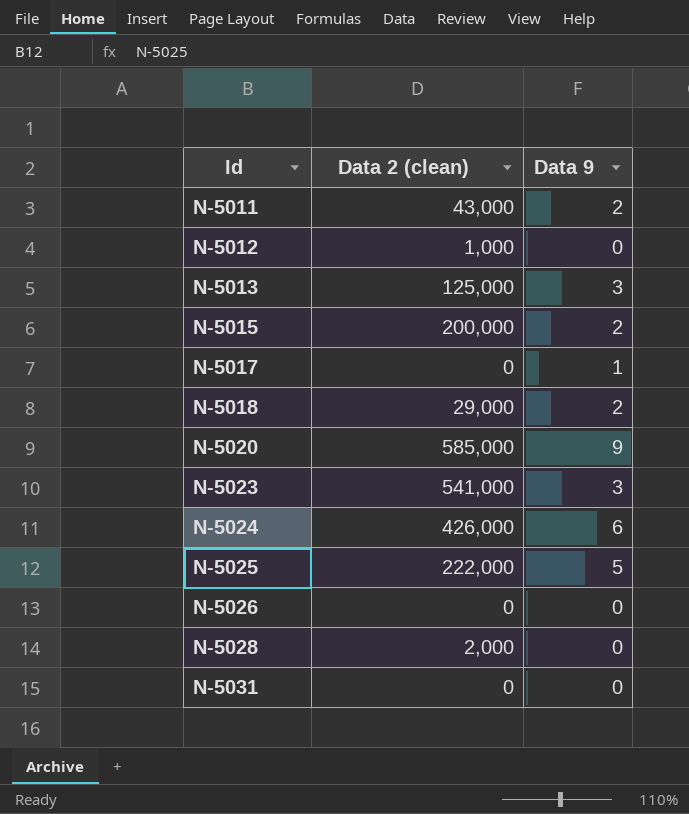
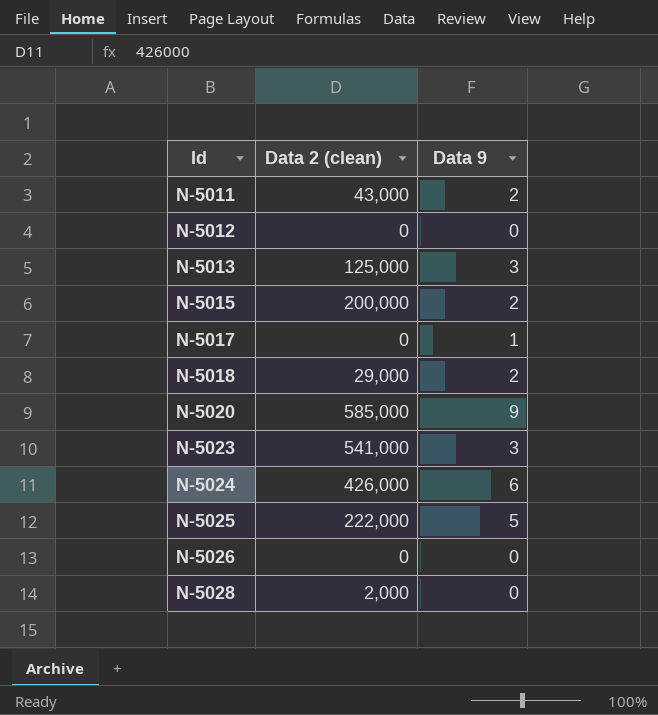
row N-5031: 0 | 0 -> none
N-5012 | Data 2 (clean): 1,000 -> 0

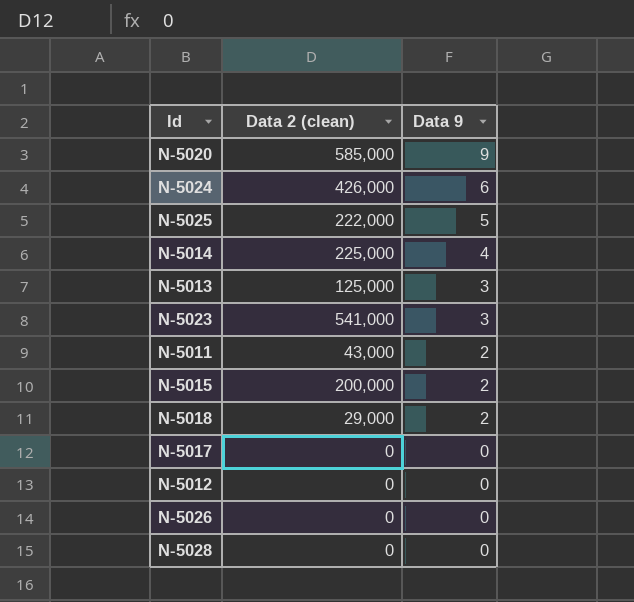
row order: Id ascending -> Data 9 descending
row N-5014: none -> 225,000 | 4
N-5017 | Data 9: 1 -> 0
N-5028 | Data 2 (clean): 2,000 -> 0

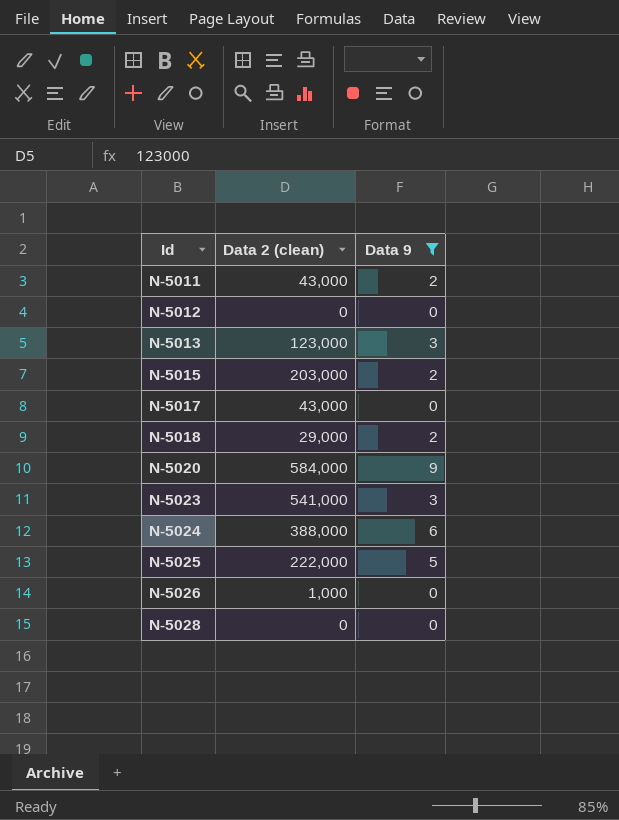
filter: none -> Data 9 != 4
row order: Data 9 descending -> Id ascending
N-5013 | Data 2 (clean): 125,000 -> 123,000
N-5015 | Data 2 (clean): 200,000 -> 203,000
N-5017 | Data 2 (clean): 0 -> 43,000
N-5020 | Data 2 (clean): 585,000 -> 584,000
N-5024 | Data 2 (clean): 426,000 -> 388,000
N-5026 | Data 2 (clean): 0 -> 1,000

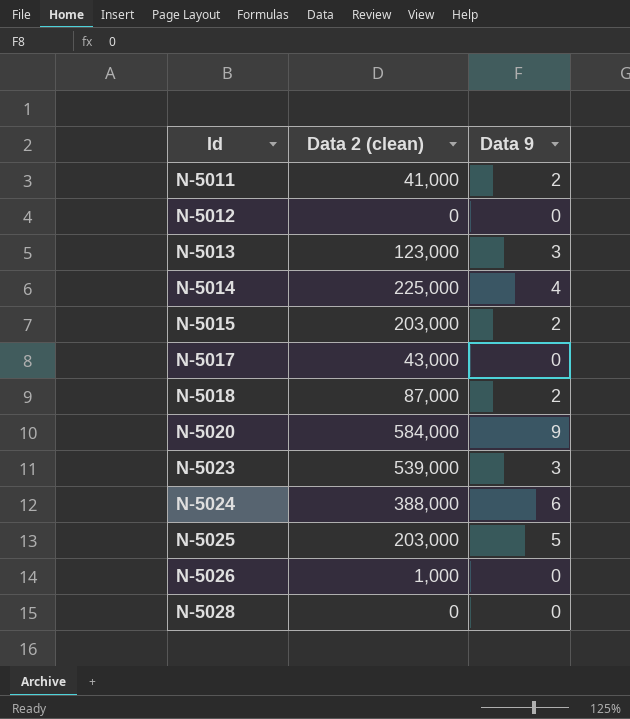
filter: Data 9 != 4 -> none
N-5011 | Data 2 (clean): 43,000 -> 41,000
N-5018 | Data 2 (clean): 29,000 -> 87,000
N-5023 | Data 2 (clean): 541,000 -> 539,000
N-5025 | Data 2 (clean): 222,000 -> 203,000

